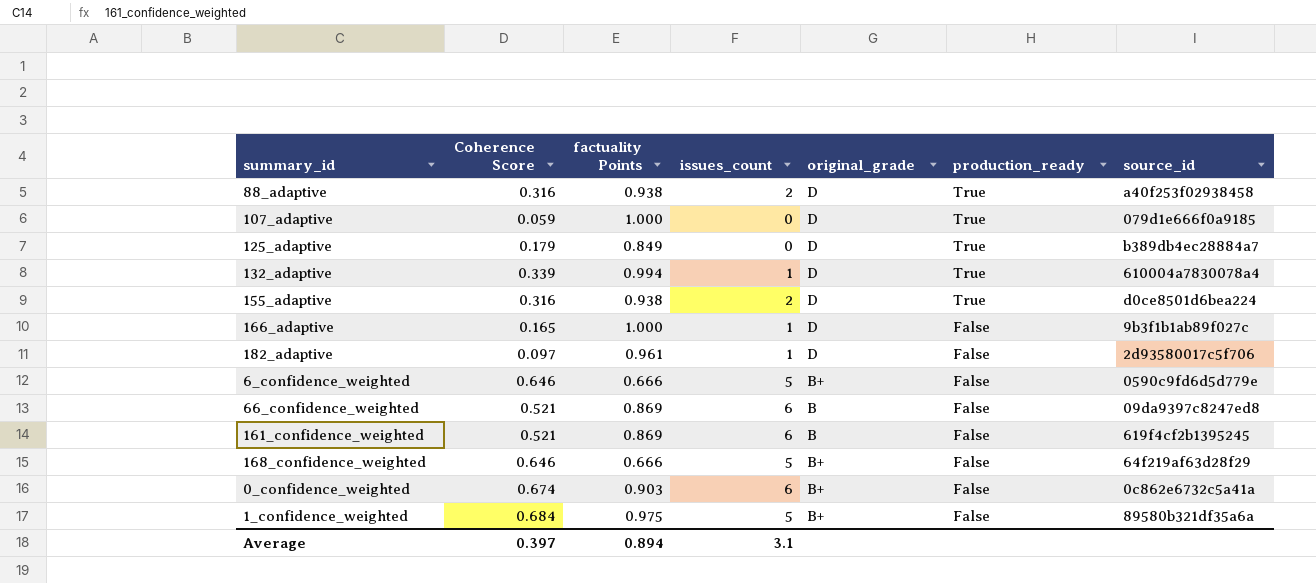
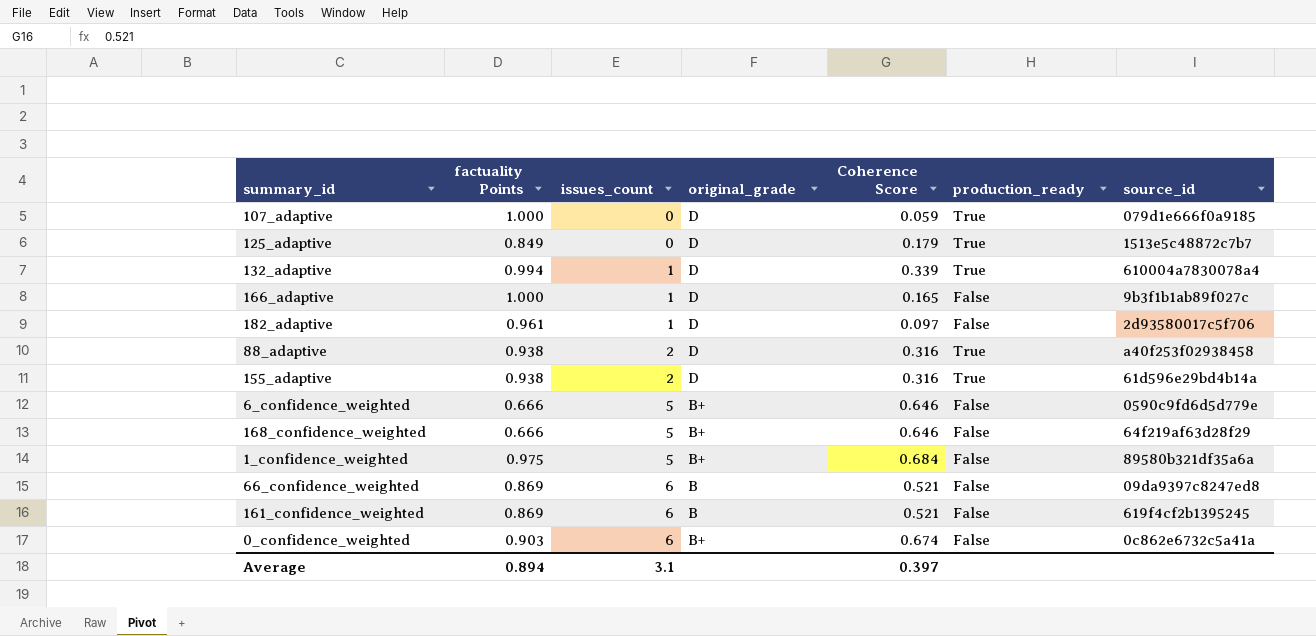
row order: production_ready descending -> issues_count ascending
column Coherence Score | position: 2 -> 5
125_adaptive | source_id: b389db4ec28884a7 -> 1513e5c48872c7b7
155_adaptive | source_id: d0ce8501d6bea224 -> 61d596e29bd4b14a

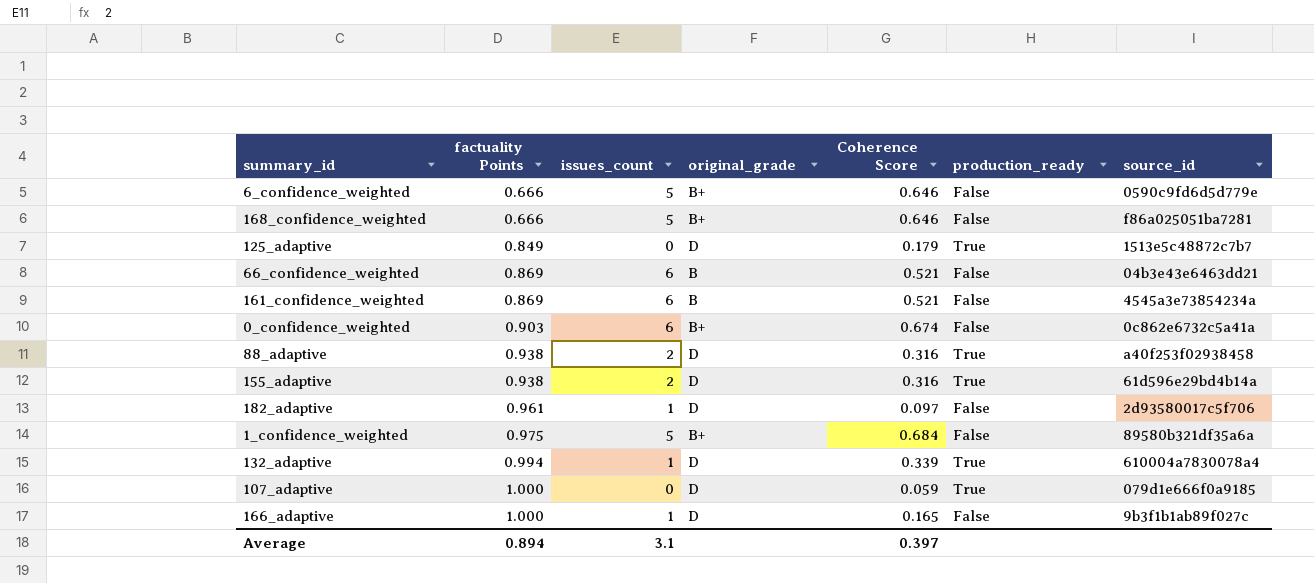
row order: issues_count ascending -> factuality Points ascending
168_confidence_weighted | source_id: 64f219af63d28f29 -> f86a025051ba7281
66_confidence_weighted | source_id: 09da9397c8247ed8 -> 04b3e43e6463dd21
161_confidence_weighted | source_id: 619f4cf2b1395245 -> 4545a3e73854234a

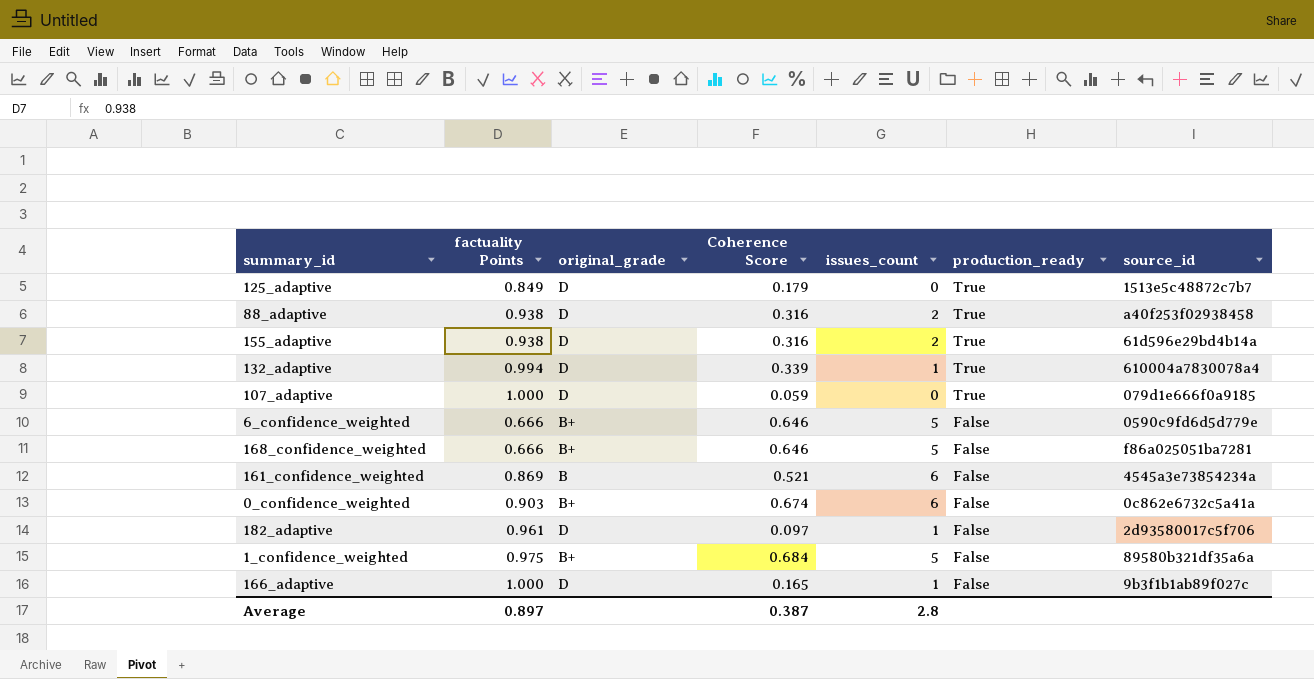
row order: factuality Points ascending -> production_ready descending
column issues_count | position: 3 -> 5
row 66_confidence_weighted: 0.869 | 6 | B | 0.521 | False | 04b3e43e6463dd21 -> none
Average | factuality Points: 0.894 -> 0.897
Average | Coherence Score: 0.397 -> 0.387
Average | issues_count: 3.1 -> 2.8

